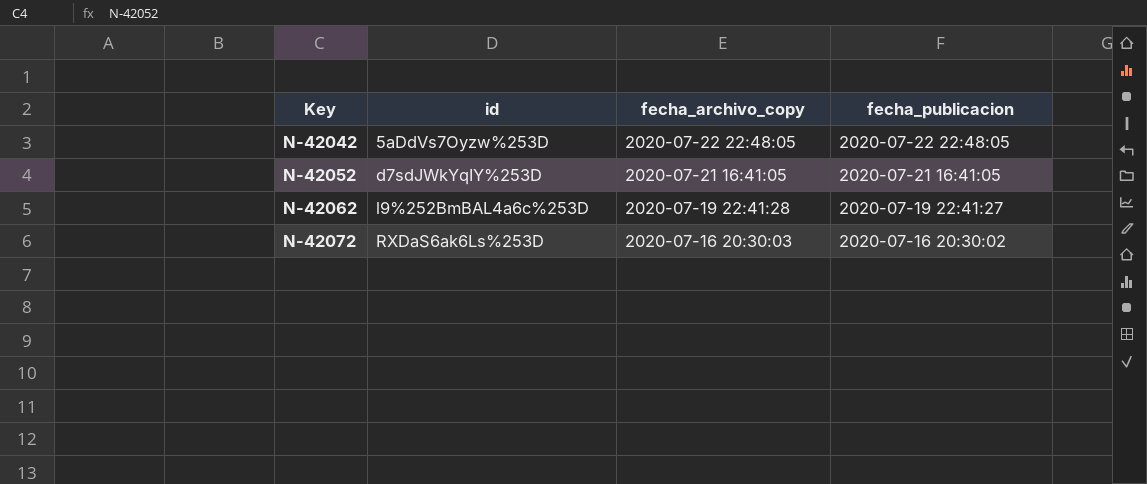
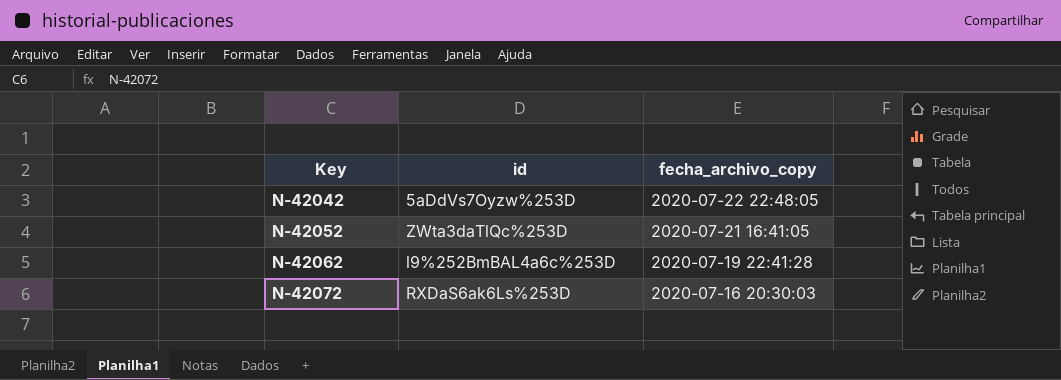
column fecha_publicacion | position: 4 -> none
N-42052 | id: d7sdJWkYqIY%253D -> ZWta3daTlQc%253D

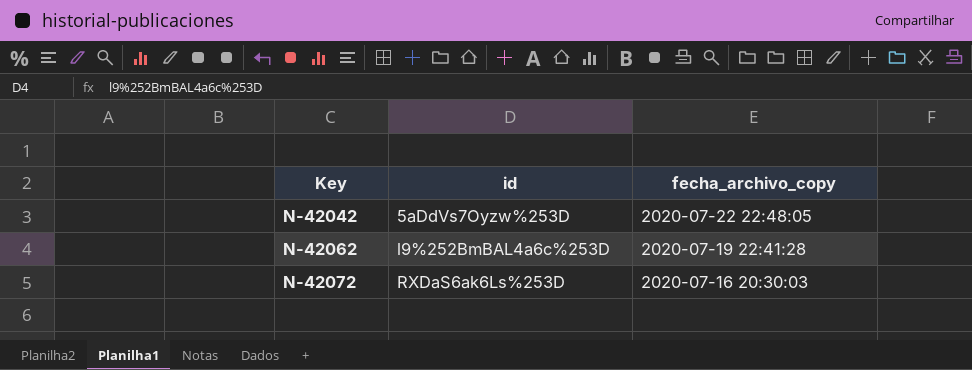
row N-42052: ZWta3daTlQc%253D | 2020-07-21 16:41:05 -> none

